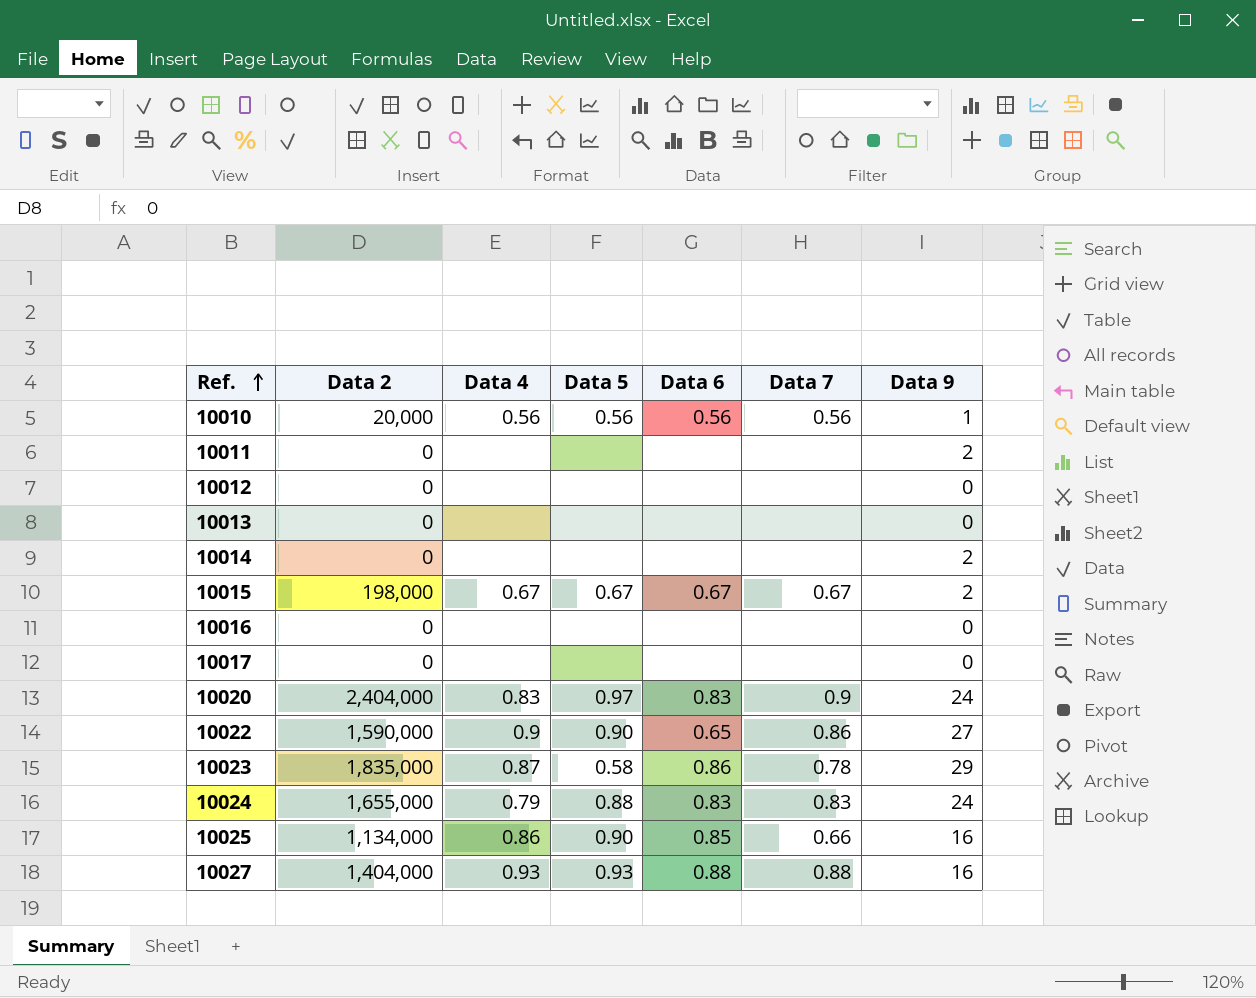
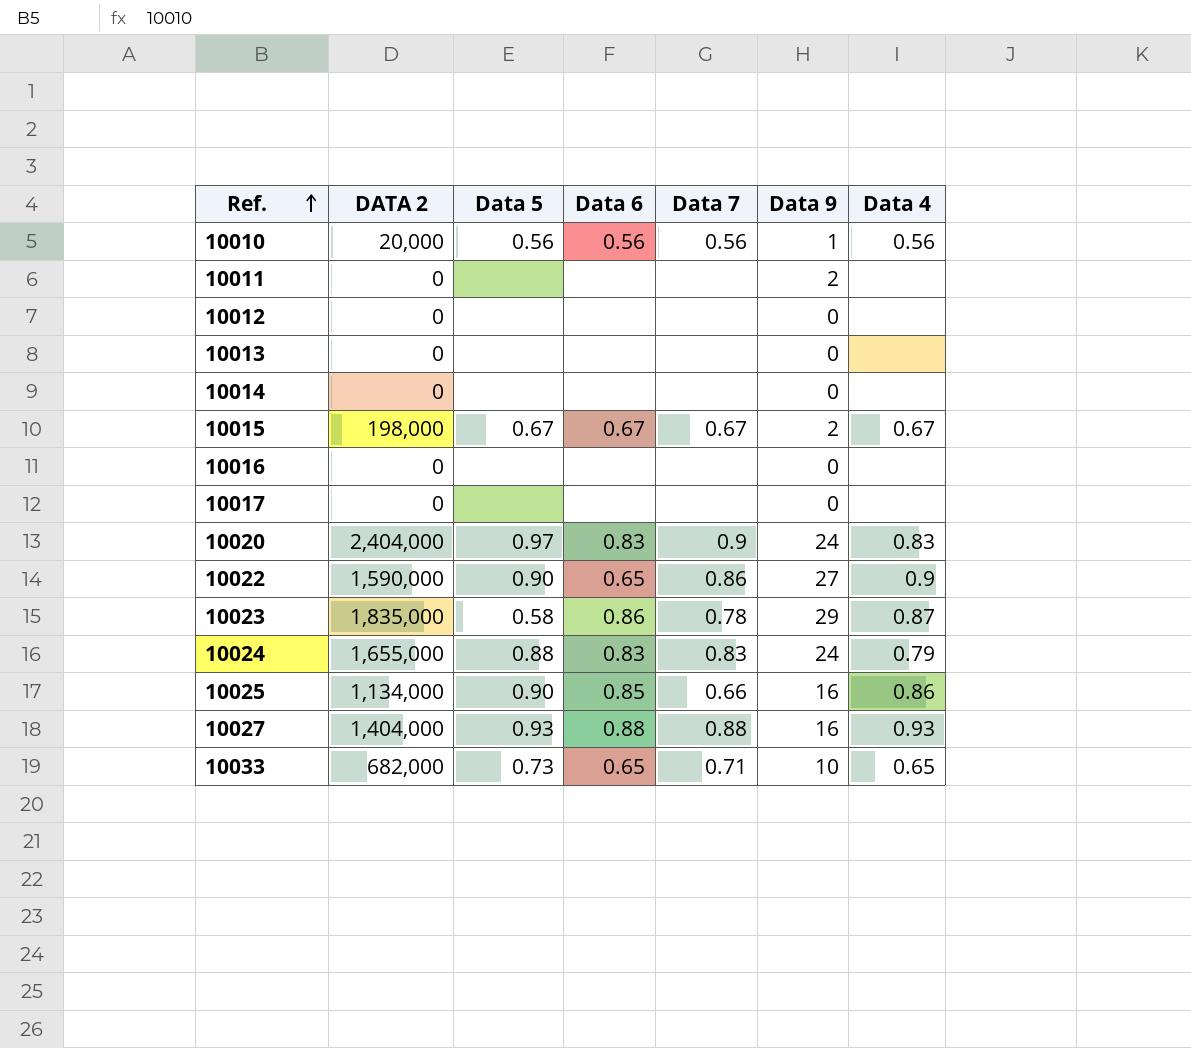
column name: Data 2 -> DATA 2
column Data 4 | position: 3 -> 7
10014 | Data 9: 2 -> 0
row 10033: none -> 682,000 | 0.73 | 0.65 | 0.71 | 10 | 0.65

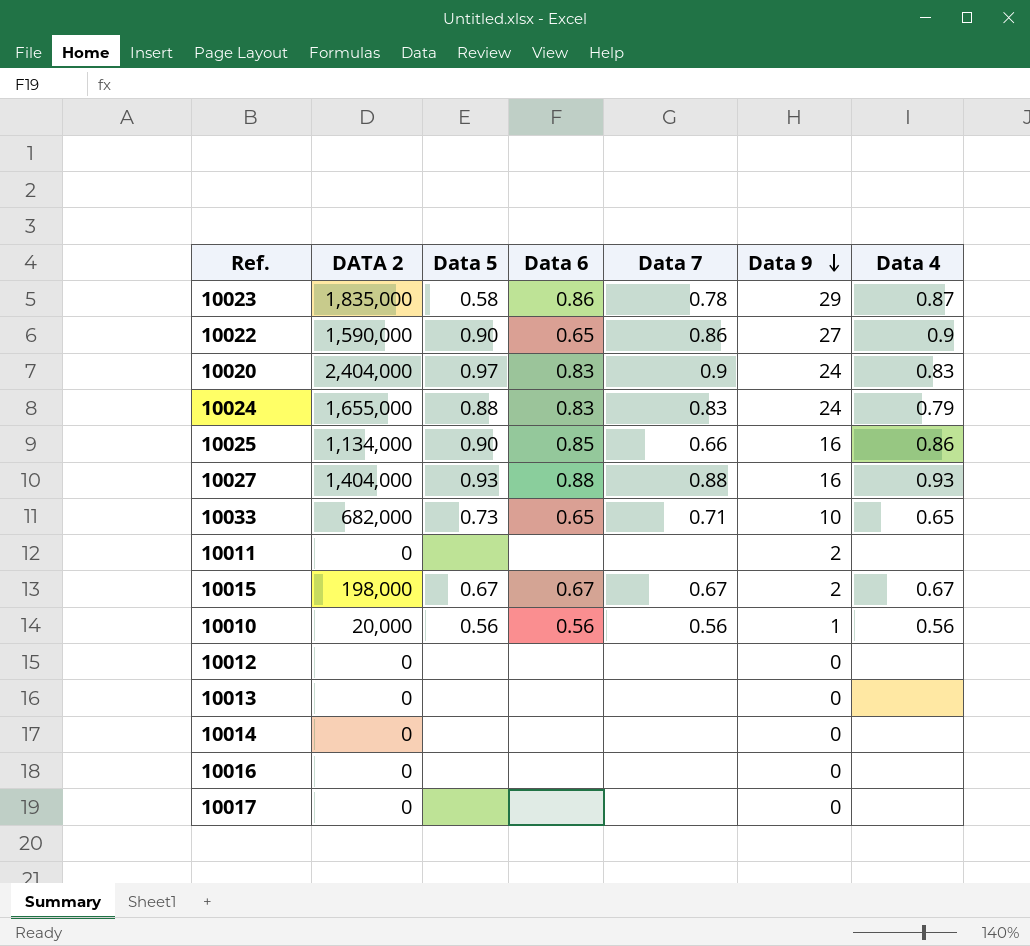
row order: Ref. ascending -> Data 9 descending

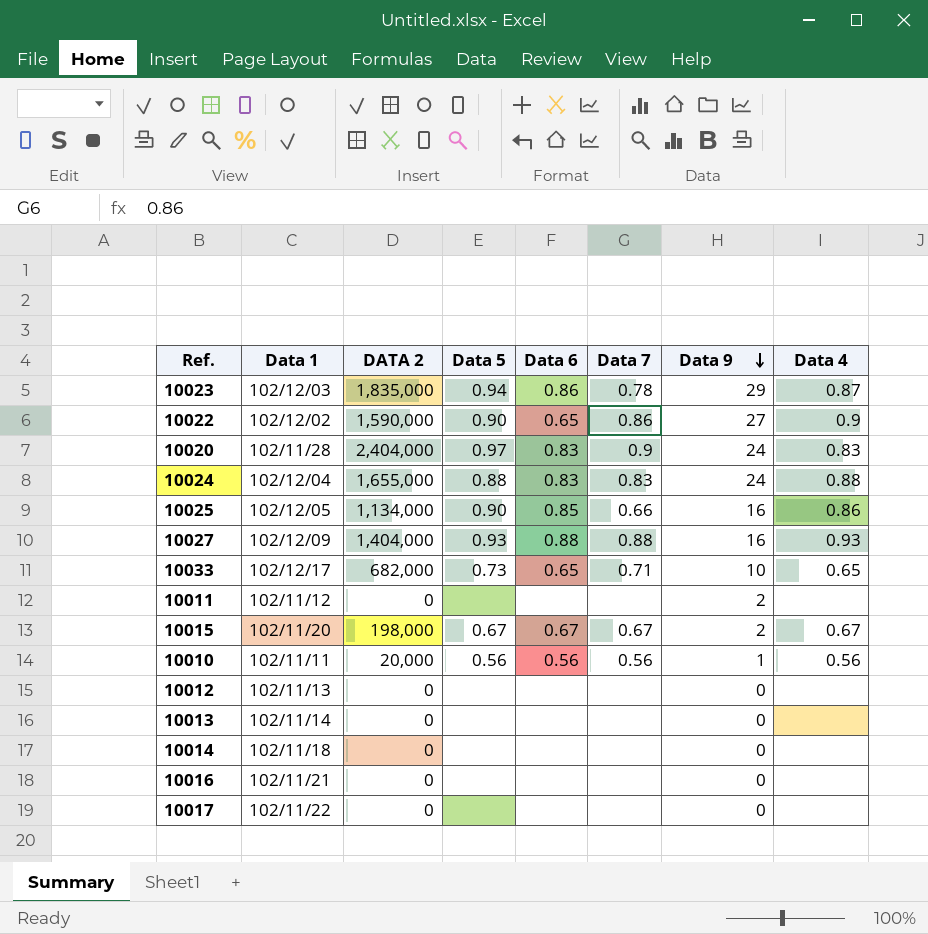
column Data 1 | position: none -> 2
10023 | Data 5: 0.58 -> 0.94
10024 | Data 4: 0.79 -> 0.88

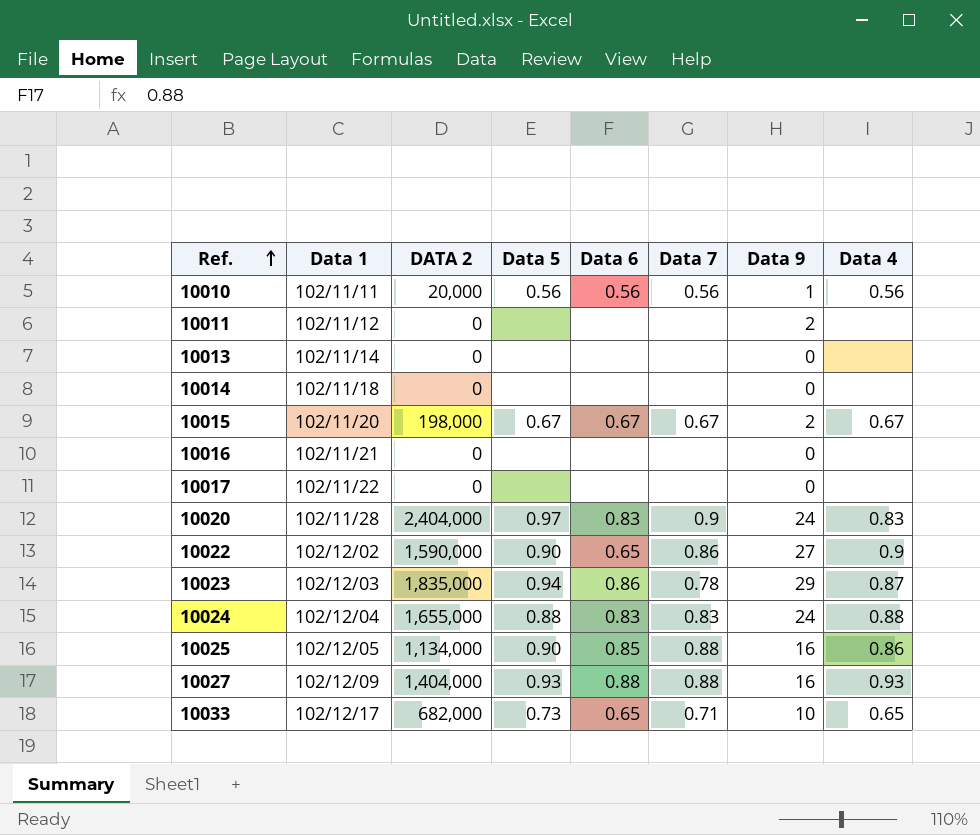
row order: Data 9 descending -> Ref. ascending
row 10012: 102/11/13 | 0 | none | none | none | 0 | none -> none
10025 | Data 7: 0.66 -> 0.88

